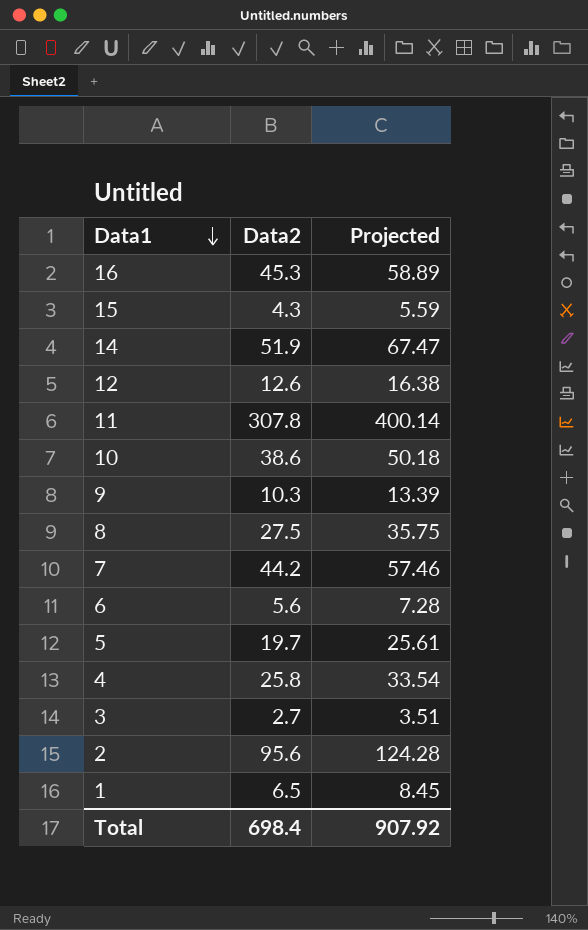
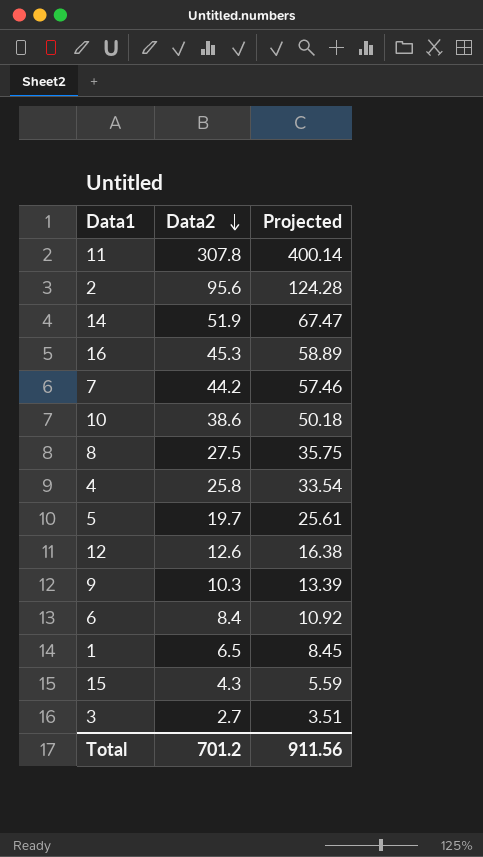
row order: Data1 descending -> Data2 descending
6 | Data2: 5.6 -> 8.4
6 | Projected: 7.28 -> 10.92
Total | Data2: 698.4 -> 701.2
Total | Projected: 907.92 -> 911.56

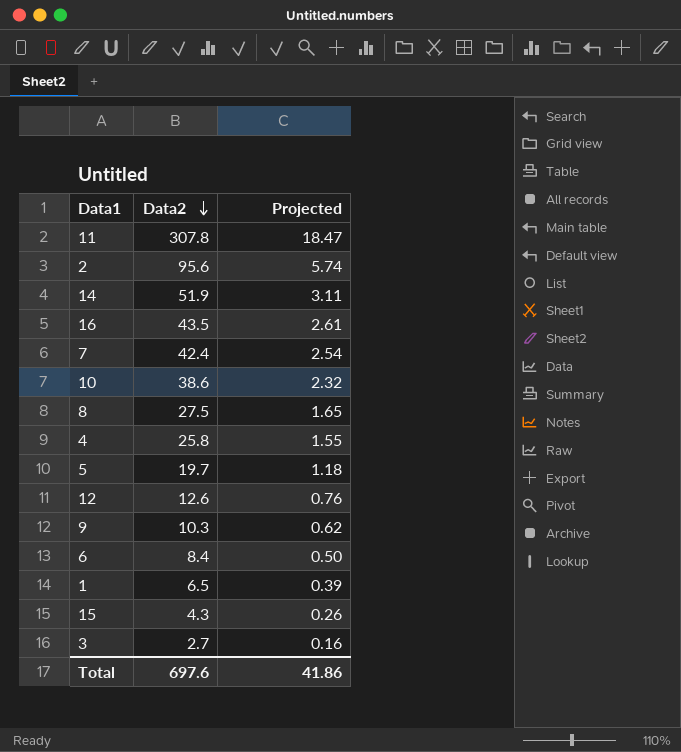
column Projected | formula: [Data2] * 1.3 -> [Data2] * 0.06
16 | Data2: 45.3 -> 43.5
7 | Data2: 44.2 -> 42.4
Total | Data2: 701.2 -> 697.6
Total | Projected: 911.56 -> 41.86

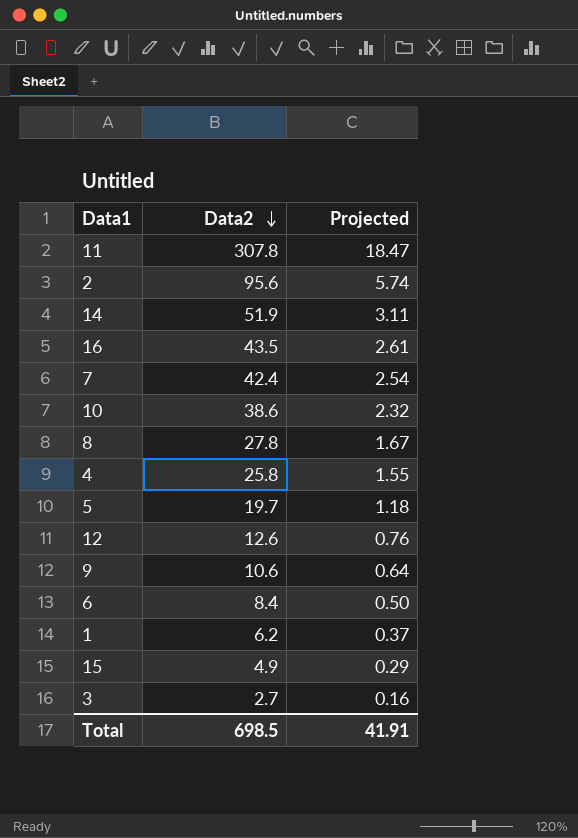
8 | Data2: 27.5 -> 27.8
8 | Projected: 1.65 -> 1.67
9 | Data2: 10.3 -> 10.6
9 | Projected: 0.62 -> 0.64
1 | Data2: 6.5 -> 6.2
1 | Projected: 0.39 -> 0.37
15 | Data2: 4.3 -> 4.9
15 | Projected: 0.26 -> 0.29
Total | Data2: 697.6 -> 698.5
Total | Projected: 41.86 -> 41.91

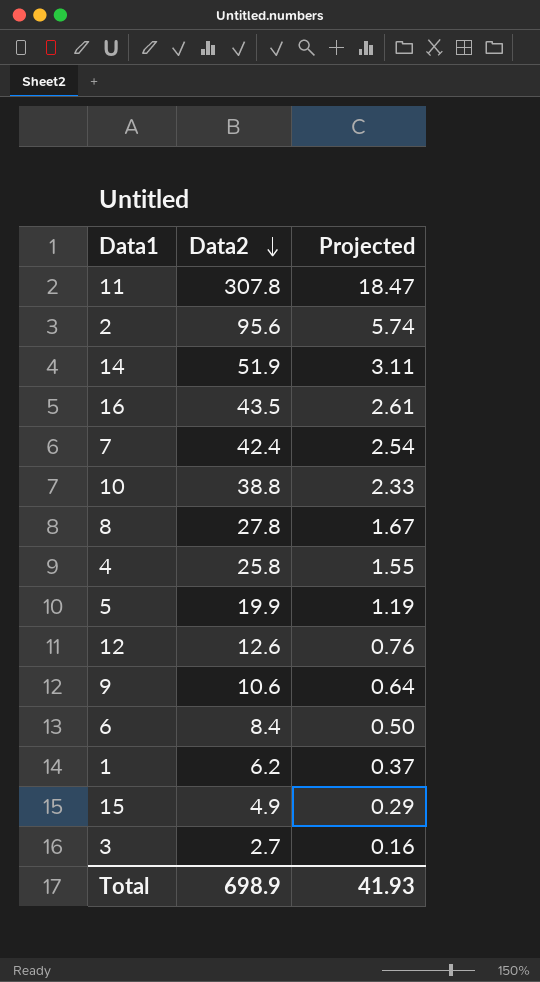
10 | Data2: 38.6 -> 38.8
10 | Projected: 2.32 -> 2.33
5 | Data2: 19.7 -> 19.9
5 | Projected: 1.18 -> 1.19
Total | Data2: 698.5 -> 698.9
Total | Projected: 41.91 -> 41.93

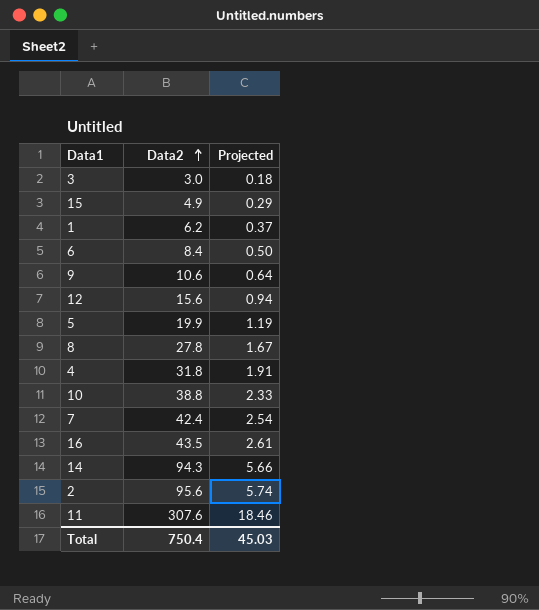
row order: Data2 descending -> Data2 ascending
3 | Data2: 2.7 -> 3.0
3 | Projected: 0.16 -> 0.18
12 | Data2: 12.6 -> 15.6
12 | Projected: 0.76 -> 0.94
4 | Data2: 25.8 -> 31.8
4 | Projected: 1.55 -> 1.91
14 | Data2: 51.9 -> 94.3
14 | Projected: 3.11 -> 5.66
11 | Data2: 307.8 -> 307.6
11 | Projected: 18.47 -> 18.46
Total | Data2: 698.9 -> 750.4
Total | Projected: 41.93 -> 45.03

